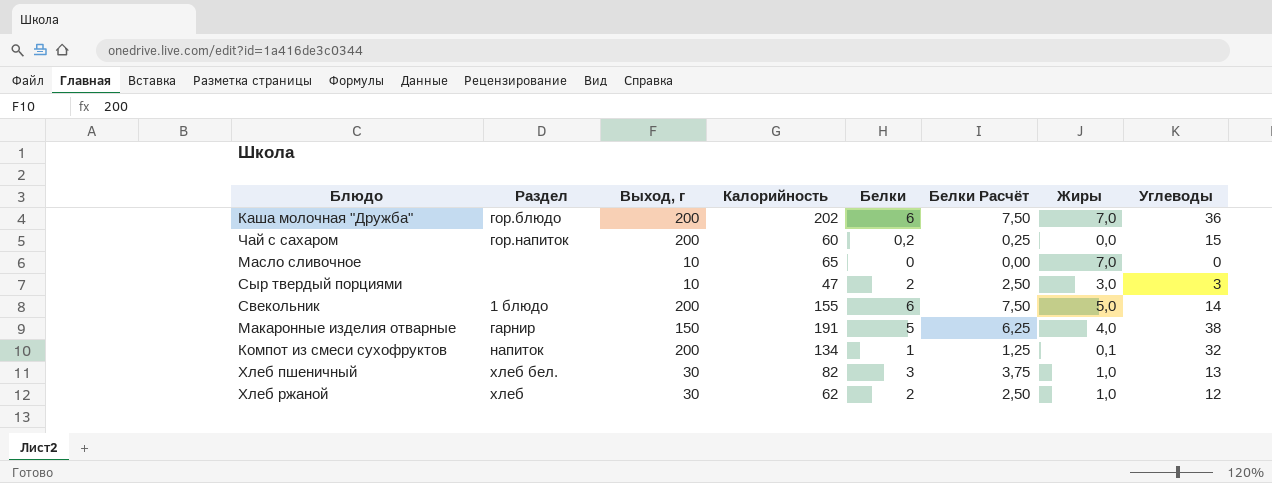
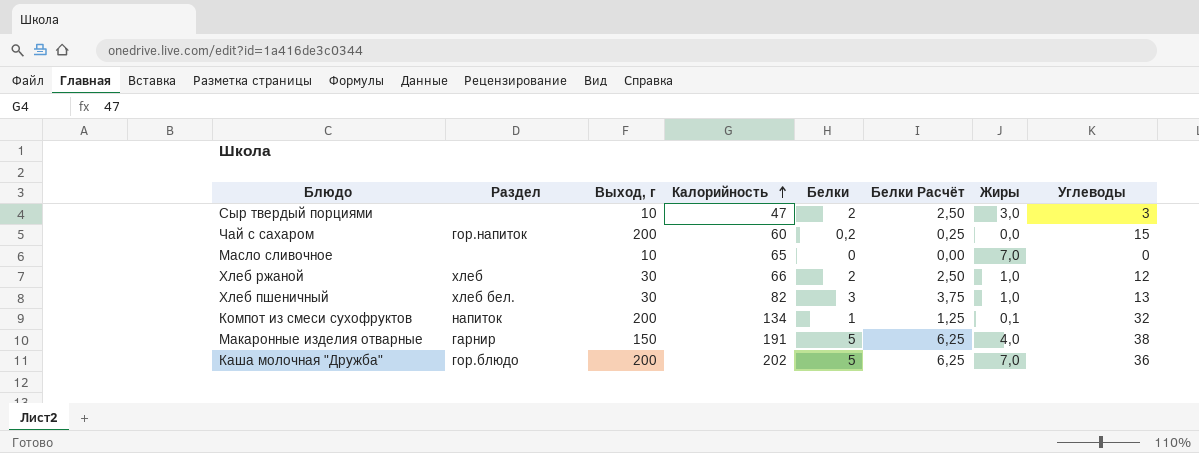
row order: none -> Калорийность ascending
row Свекольник: 1 блюдо | 200 | 155 | 6 | 7,50 | 5,0 | 14 -> none
Хлеб ржаной | Калорийность: 62 -> 66
Каша молочная "Дружба" | Белки: 6 -> 5
Каша молочная "Дружба" | Белки Расчёт: 7,50 -> 6,25

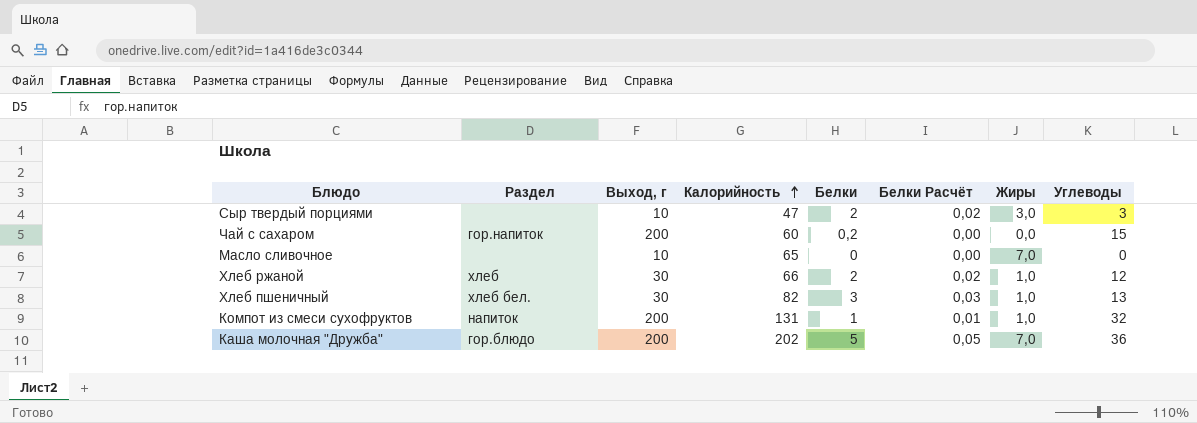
column Белки Расчёт | formula: [Белки] * 1,25 -> [Белки] * 0,01
row Макаронные изделия отварные: гарнир | 150 | 191 | 5 | 6,25 | 4,0 | 38 -> none
Компот из смеси сухофруктов | Калорийность: 134 -> 131
Компот из смеси сухофруктов | Жиры: 0,1 -> 1,0

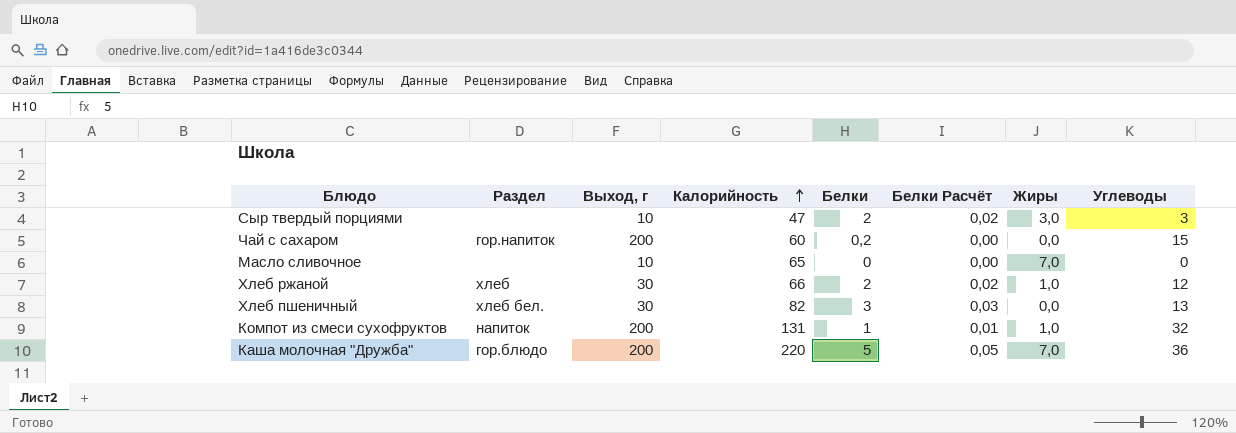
Хлеб пшеничный | Жиры: 1,0 -> 0,0
Каша молочная "Дружба" | Калорийность: 202 -> 220

